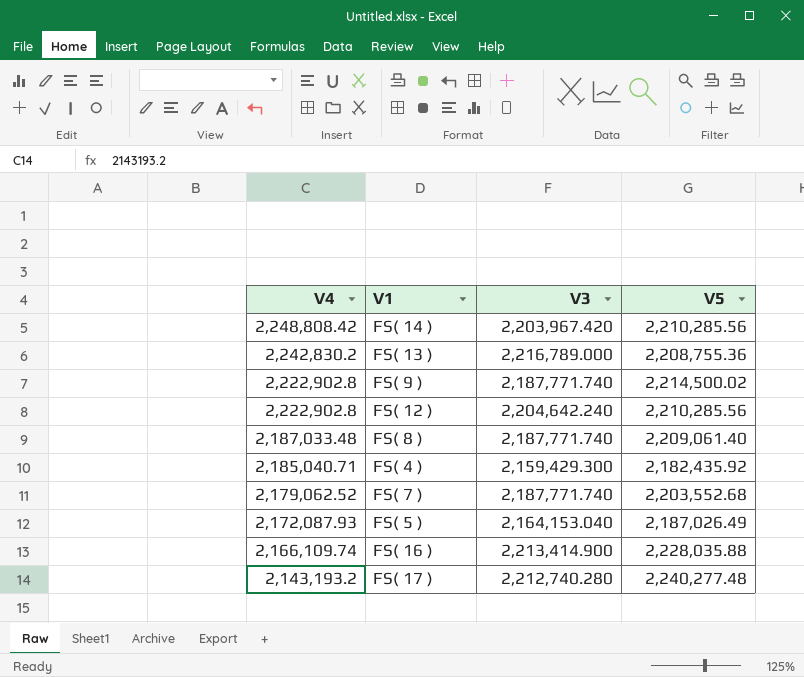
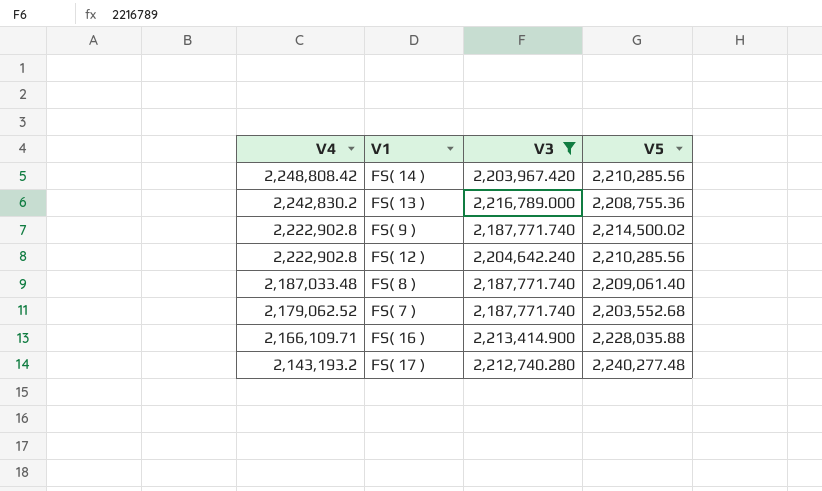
filter: none -> V3 >= 2,187,771.740
FS( 16 ) | V4: 2,166,109.74 -> 2,166,109.71

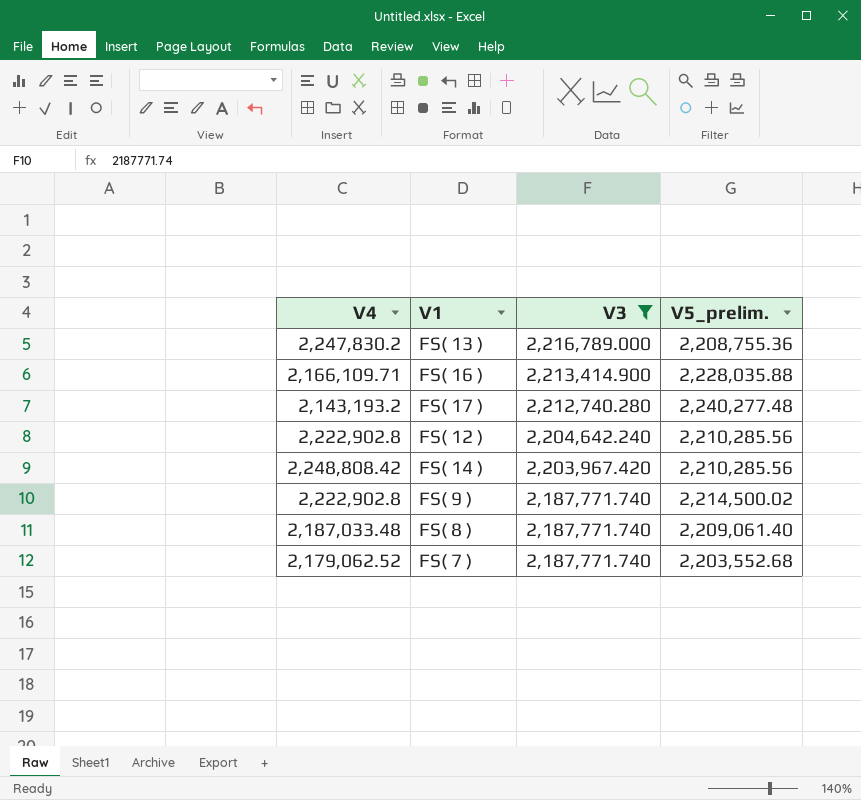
row order: V4 descending -> V3 descending
column name: V5 -> V5_prelim.
FS( 13 ) | V4: 2,242,830.2 -> 2,247,830.2

